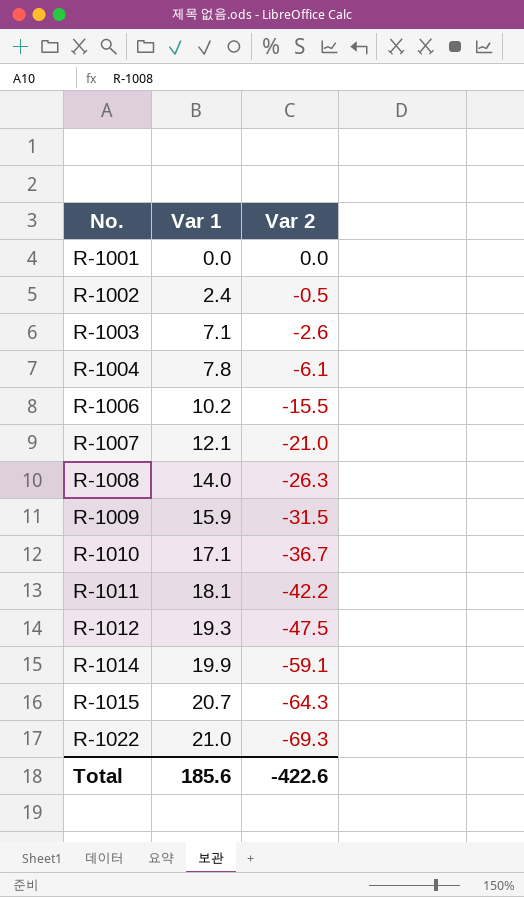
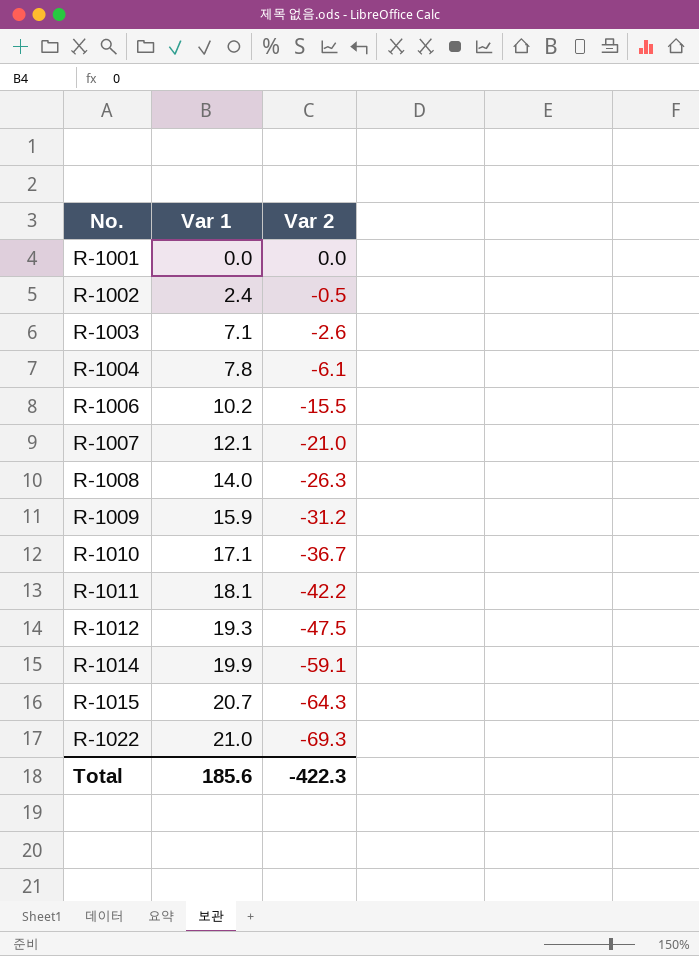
R-1009 | Var 2: -31.5 -> -31.2
Total | Var 2: -422.6 -> -422.3

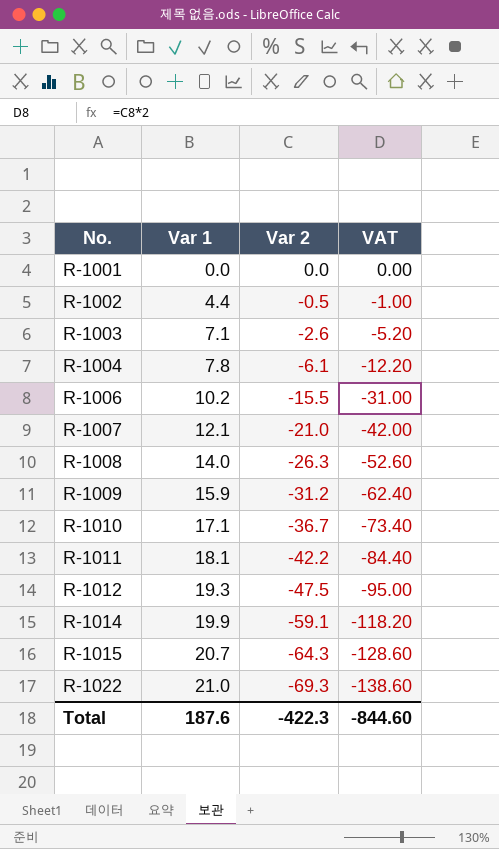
column VAT | formula: none -> [Var 2] * 2
R-1002 | Var 1: 2.4 -> 4.4
Total | Var 1: 185.6 -> 187.6

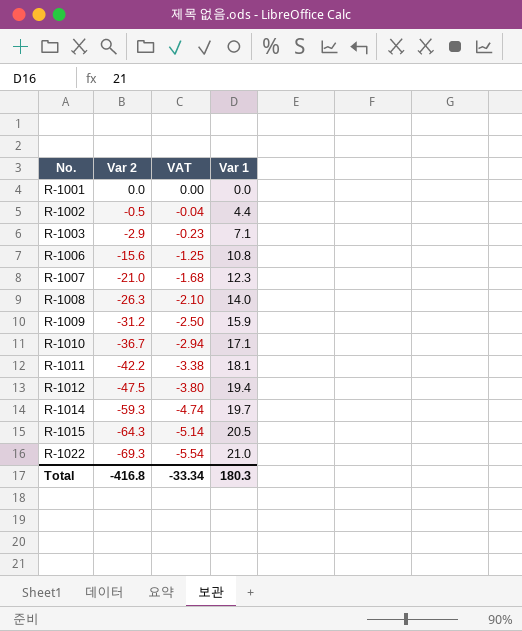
column VAT | formula: [Var 2] * 2 -> [Var 2] * 0.08
column Var 1 | position: 2 -> 4
row R-1004: 7.8 | -6.1 | -12.20 -> none
R-1003 | Var 2: -2.6 -> -2.9
R-1006 | Var 2: -15.5 -> -15.6
R-1006 | Var 1: 10.2 -> 10.8
R-1007 | Var 1: 12.1 -> 12.3
R-1012 | Var 1: 19.3 -> 19.4
R-1014 | Var 2: -59.1 -> -59.3
R-1014 | Var 1: 19.9 -> 19.7
R-1015 | Var 1: 20.7 -> 20.5
Total | Var 2: -422.3 -> -416.8
Total | VAT: -844.60 -> -33.34
Total | Var 1: 187.6 -> 180.3

